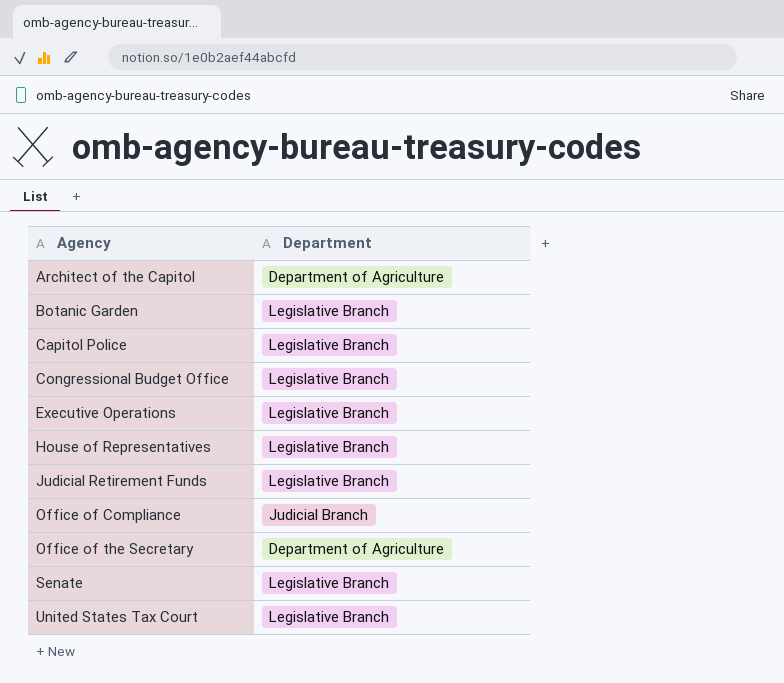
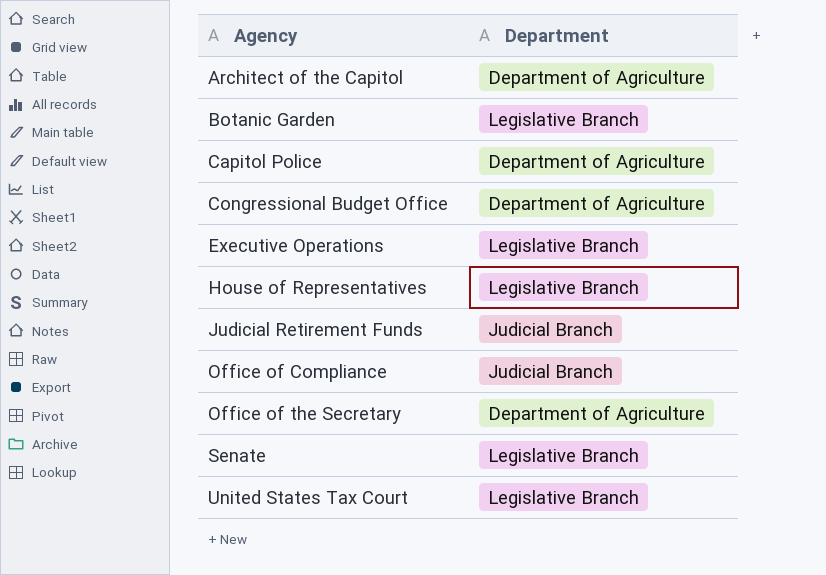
Capitol Police | Department: Legislative Branch -> Department of Agriculture
Congressional Budget Office | Department: Legislative Branch -> Department of Agriculture
Judicial Retirement Funds | Department: Legislative Branch -> Judicial Branch

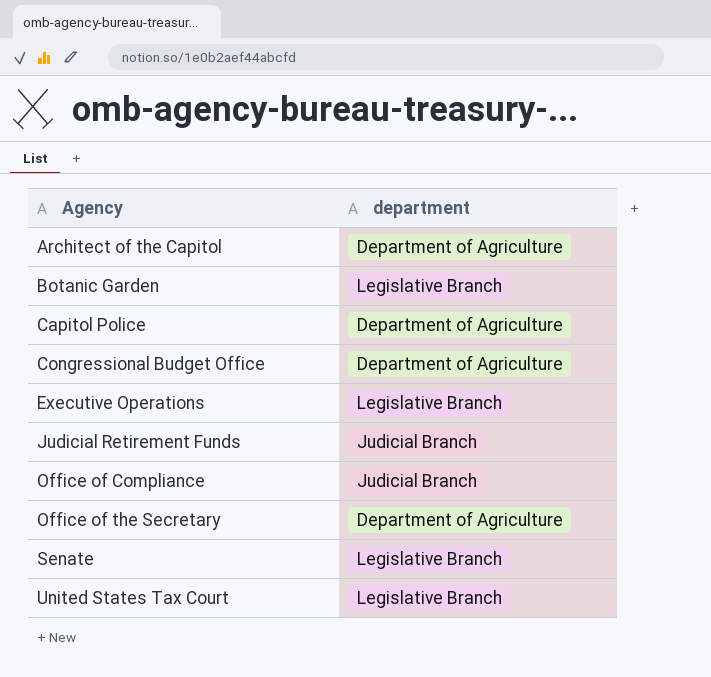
column name: Department -> department
row House of Representatives: Legislative Branch -> none

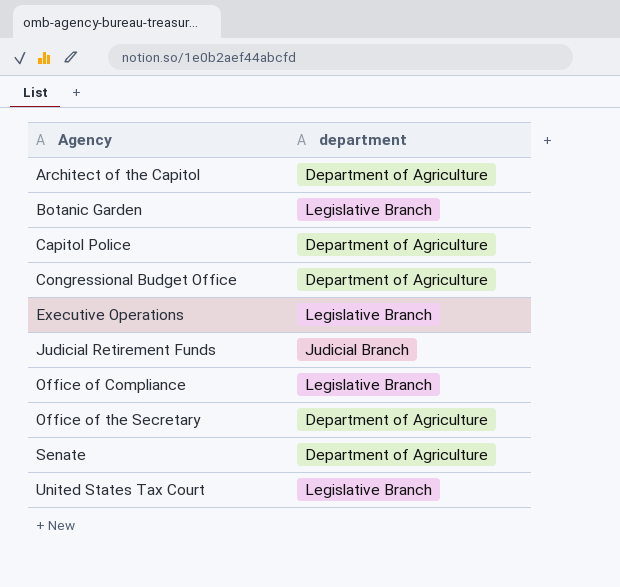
Office of Compliance | department: Judicial Branch -> Legislative Branch
Senate | department: Legislative Branch -> Department of Agriculture

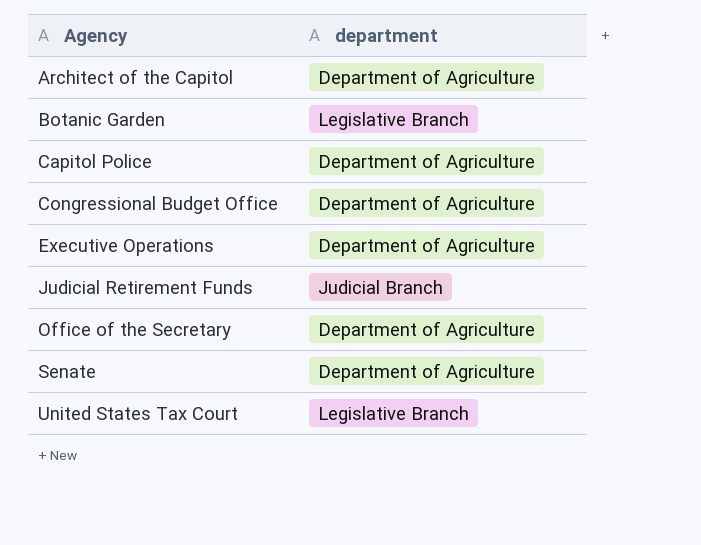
row Office of Compliance: Legislative Branch -> none
Executive Operations | department: Legislative Branch -> Department of Agriculture

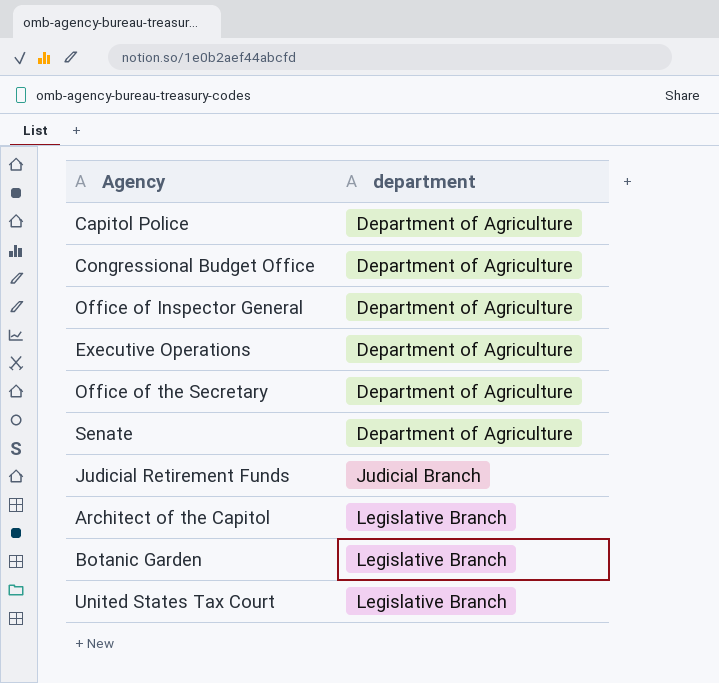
row order: Agency ascending -> department ascending
row Office of Inspector General: none -> Department of Agriculture
Architect of the Capitol | department: Department of Agriculture -> Legislative Branch

